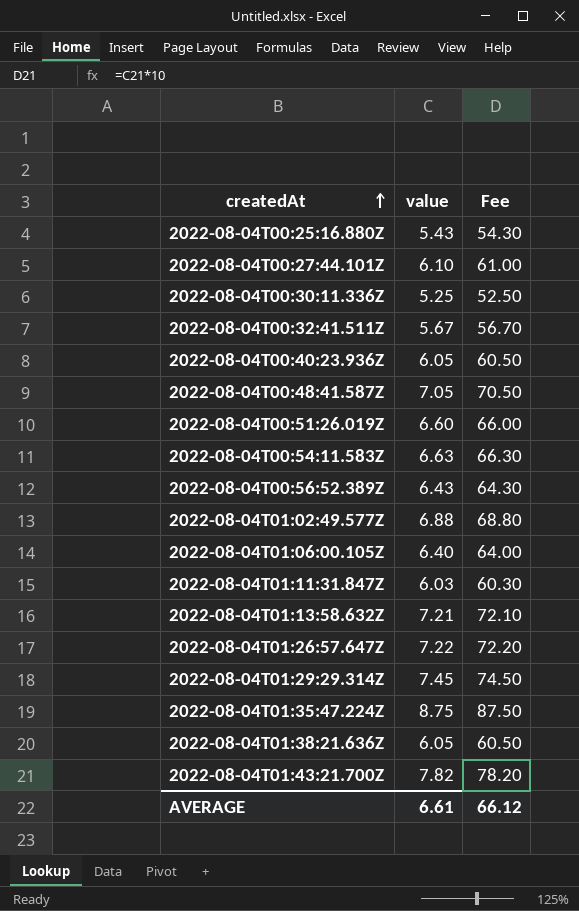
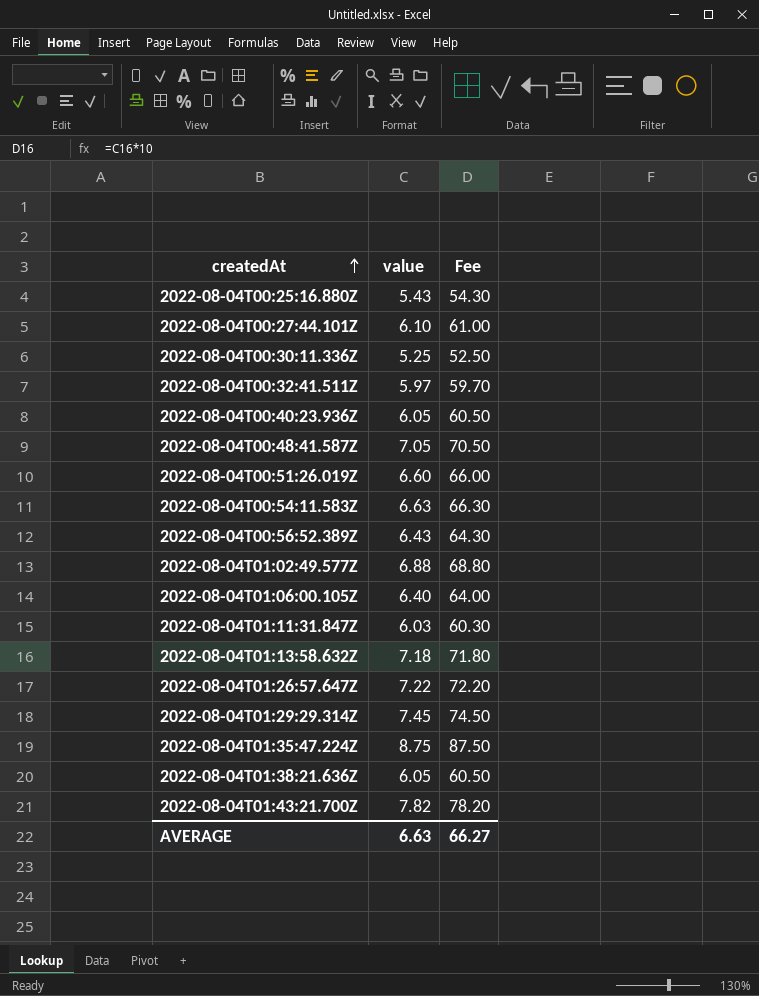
2022-08-04T00:32:41.511Z | value: 5.67 -> 5.97
2022-08-04T00:32:41.511Z | Fee: 56.70 -> 59.70
2022-08-04T01:13:58.632Z | value: 7.21 -> 7.18
2022-08-04T01:13:58.632Z | Fee: 72.10 -> 71.80
AVERAGE | value: 6.61 -> 6.63
AVERAGE | Fee: 66.12 -> 66.27

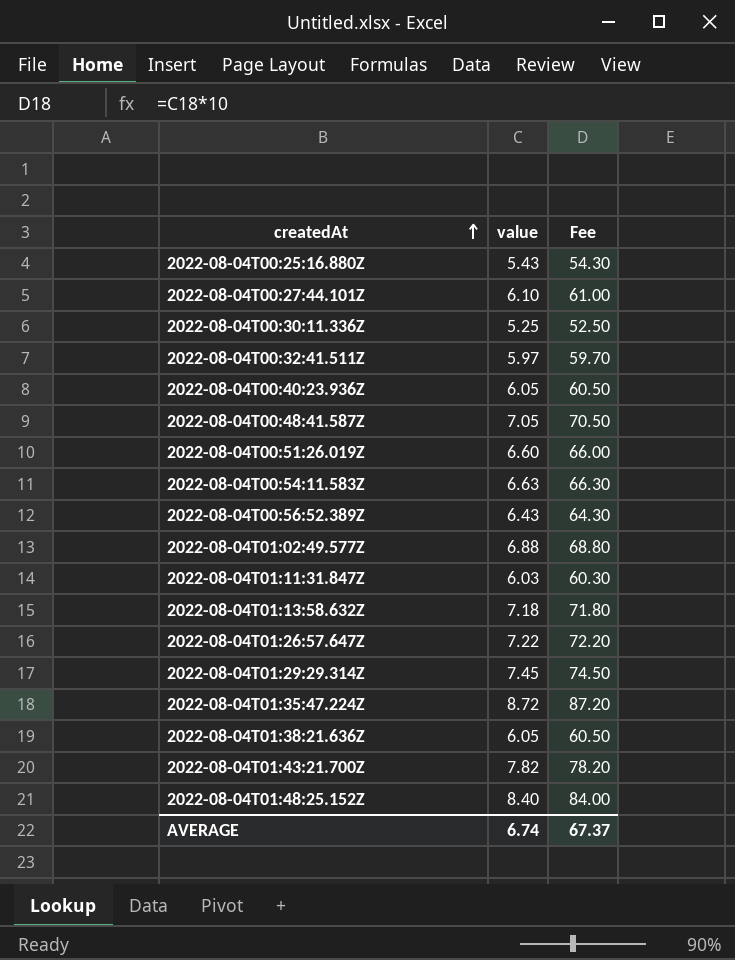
row 2022-08-04T01:06:00.105Z: 6.40 | 64.00 -> none
2022-08-04T01:35:47.224Z | value: 8.75 -> 8.72
2022-08-04T01:35:47.224Z | Fee: 87.50 -> 87.20
row 2022-08-04T01:48:25.152Z: none -> 8.40 | 84.00
AVERAGE | value: 6.63 -> 6.74
AVERAGE | Fee: 66.27 -> 67.37

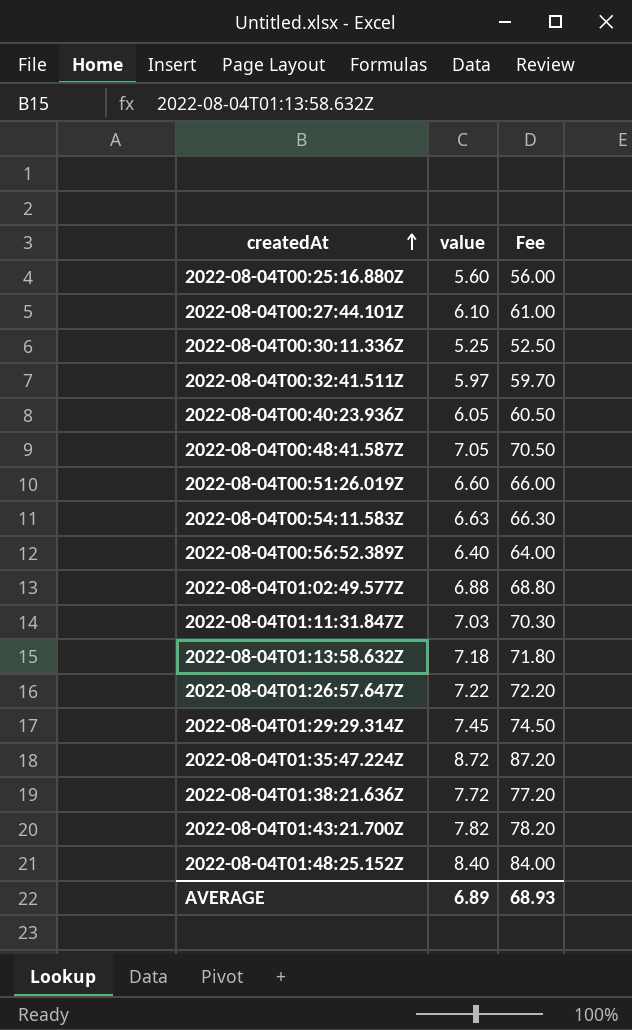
2022-08-04T00:25:16.880Z | value: 5.43 -> 5.60
2022-08-04T00:25:16.880Z | Fee: 54.30 -> 56.00
2022-08-04T00:56:52.389Z | value: 6.43 -> 6.40
2022-08-04T00:56:52.389Z | Fee: 64.30 -> 64.00
2022-08-04T01:11:31.847Z | value: 6.03 -> 7.03
2022-08-04T01:11:31.847Z | Fee: 60.30 -> 70.30
2022-08-04T01:38:21.636Z | value: 6.05 -> 7.72
2022-08-04T01:38:21.636Z | Fee: 60.50 -> 77.20
AVERAGE | value: 6.74 -> 6.89
AVERAGE | Fee: 67.37 -> 68.93

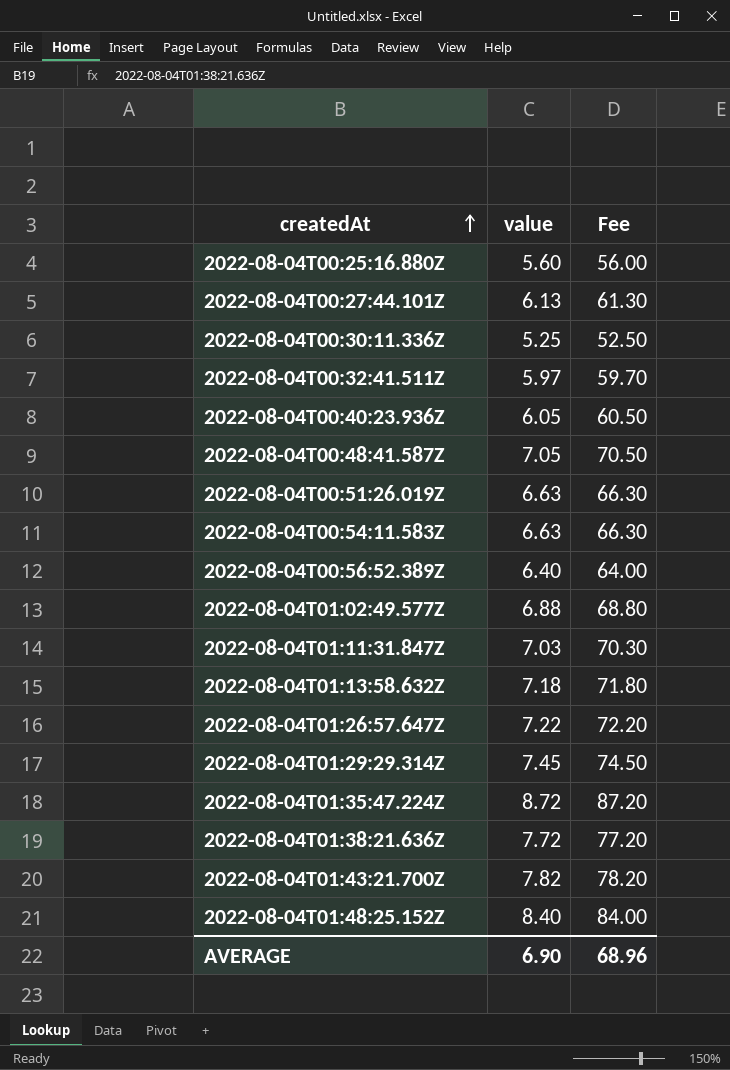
2022-08-04T00:27:44.101Z | value: 6.10 -> 6.13
2022-08-04T00:27:44.101Z | Fee: 61.00 -> 61.30
2022-08-04T00:51:26.019Z | value: 6.60 -> 6.63
2022-08-04T00:51:26.019Z | Fee: 66.00 -> 66.30
AVERAGE | value: 6.89 -> 6.90
AVERAGE | Fee: 68.93 -> 68.96

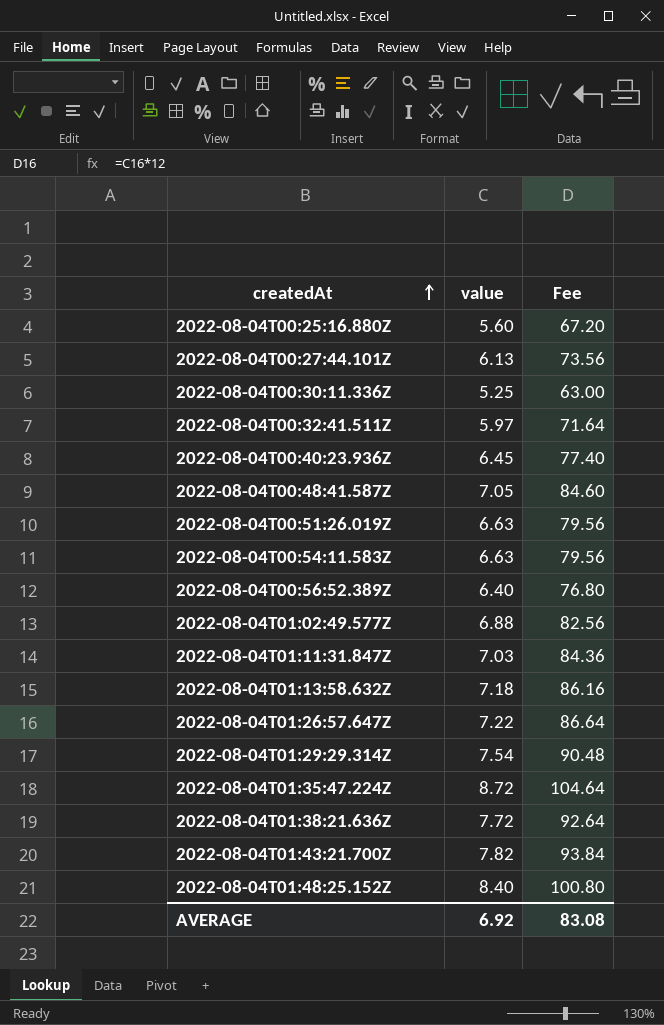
column Fee | formula: [value] * 10 -> [value] * 12
2022-08-04T00:40:23.936Z | value: 6.05 -> 6.45
2022-08-04T01:29:29.314Z | value: 7.45 -> 7.54
AVERAGE | value: 6.90 -> 6.92
AVERAGE | Fee: 68.96 -> 83.08

